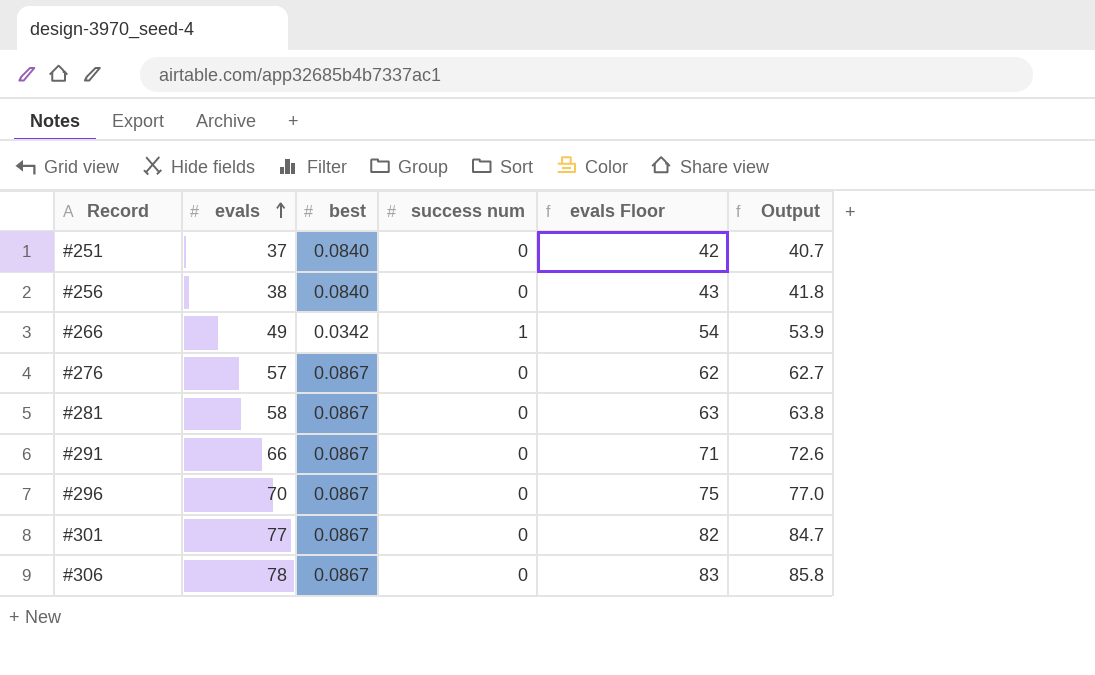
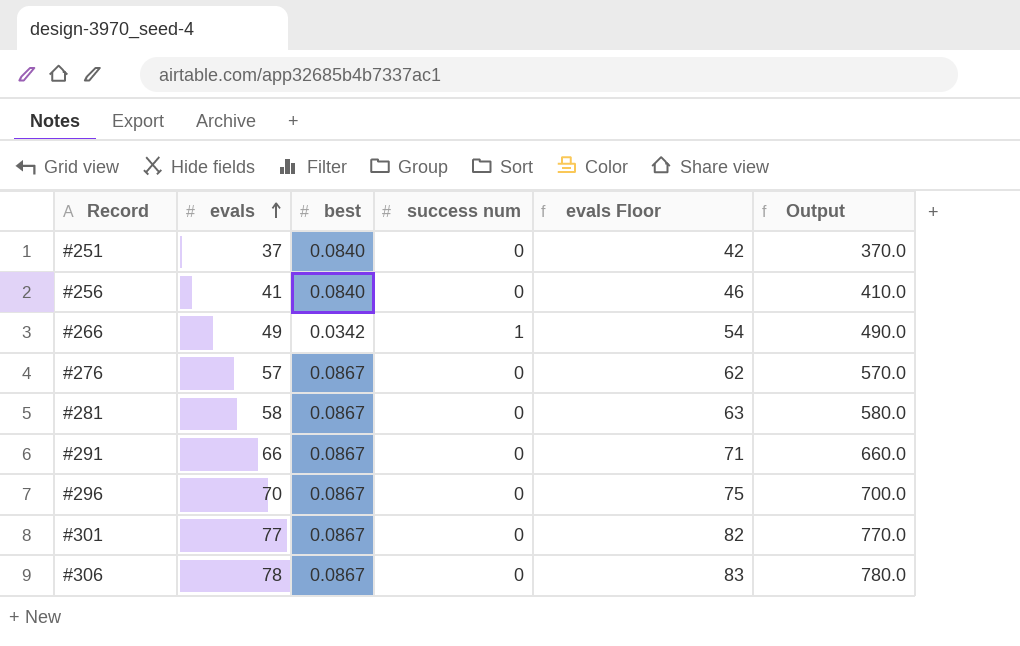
column Output | formula: [evals] * 1.1 -> [evals] * 10
#256 | evals: 38 -> 41
#256 | evals Floor: 43 -> 46

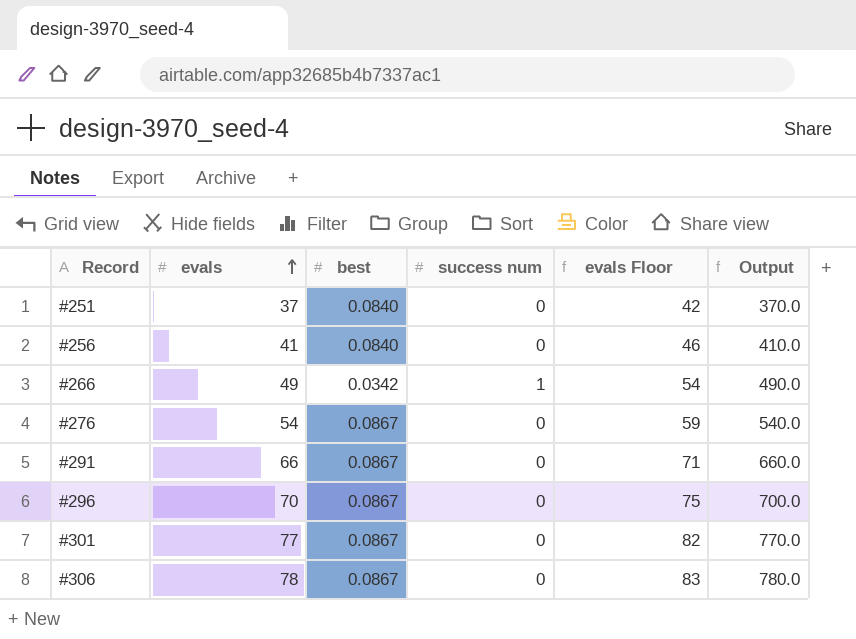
row #281: 58 | 0.0867 | 0 | 63 | 580.0 -> none
#276 | evals: 57 -> 54
#276 | evals Floor: 62 -> 59
#276 | Output: 570.0 -> 540.0

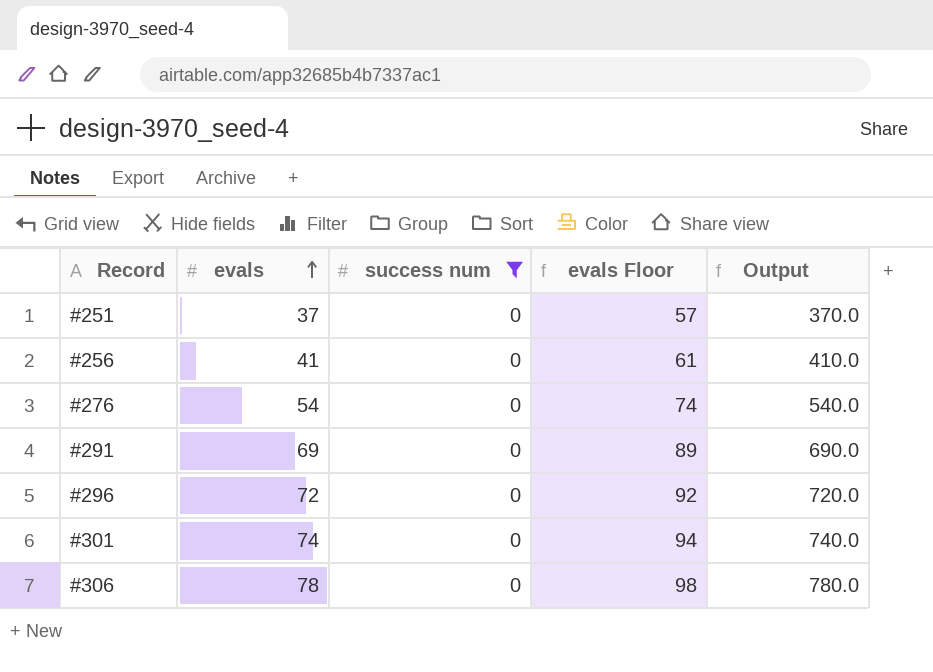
filter: none -> success num = 0
column best | position: 3 -> none
column evals Floor | formula: [evals] + 5 -> [evals] + 20
#291 | evals: 66 -> 69
#291 | Output: 660.0 -> 690.0
#296 | evals: 70 -> 72
#296 | Output: 700.0 -> 720.0
#301 | evals: 77 -> 74
#301 | Output: 770.0 -> 740.0

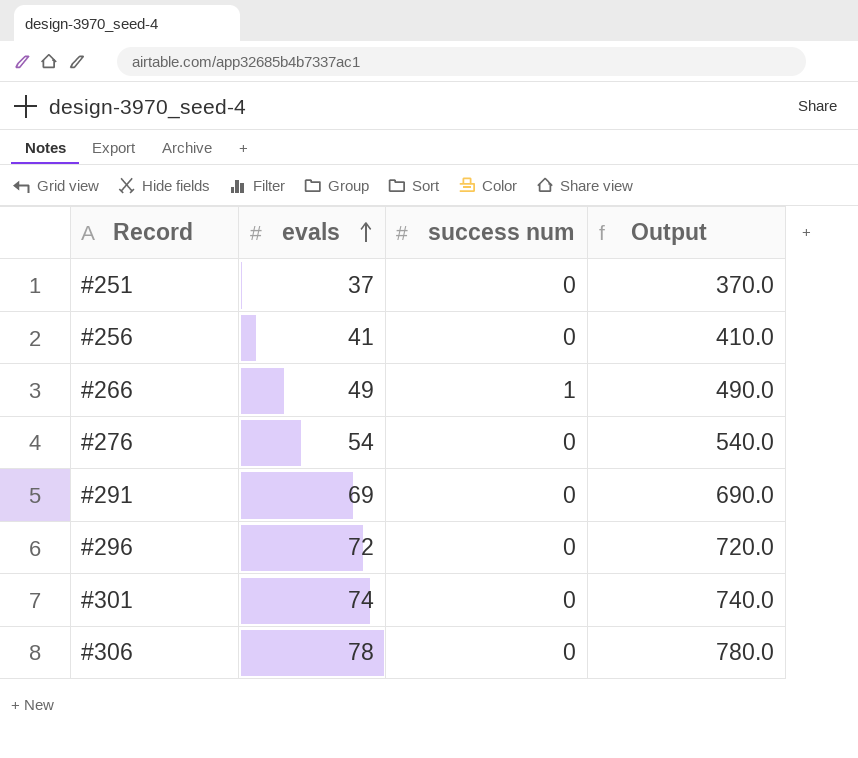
filter: success num = 0 -> none
column evals Floor | formula: [evals] + 20 -> none

